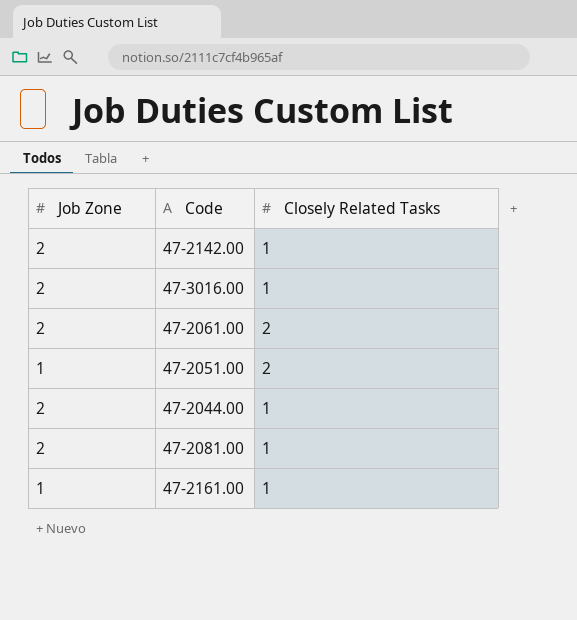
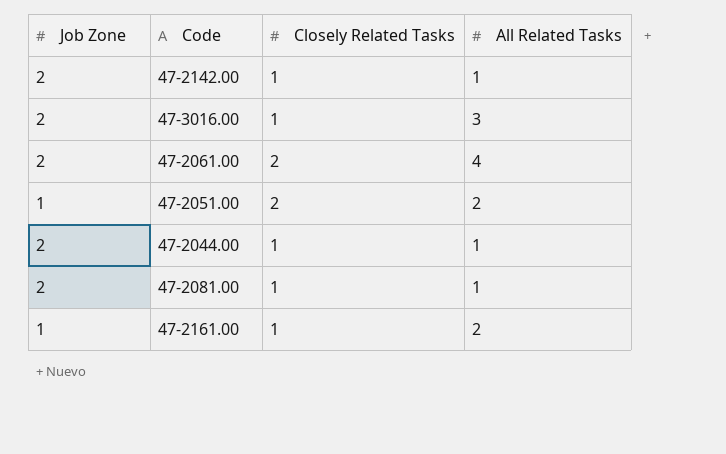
column All Related Tasks | position: none -> 4

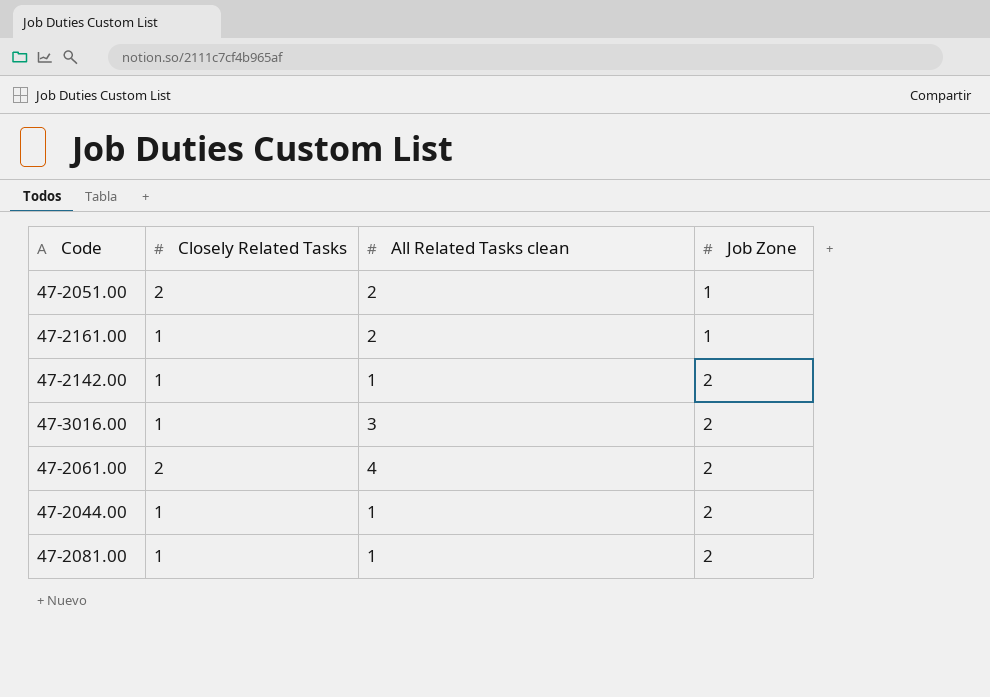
row order: none -> Job Zone ascending
column name: All Related Tasks -> All Related Tasks clean
column Job Zone | position: 1 -> 4

